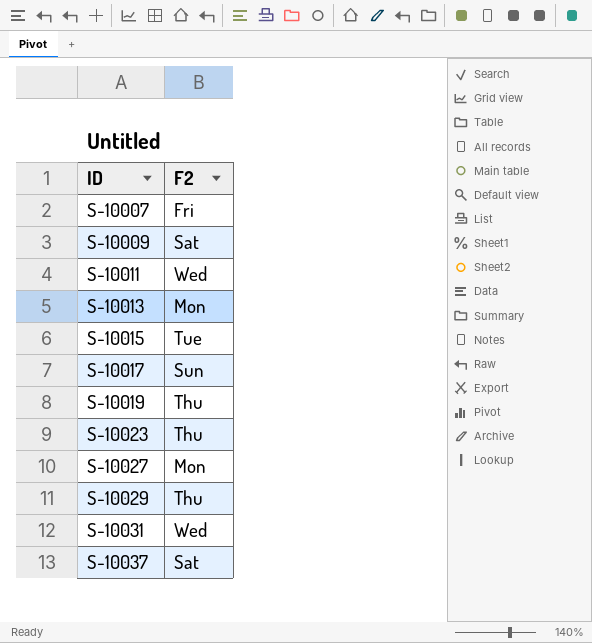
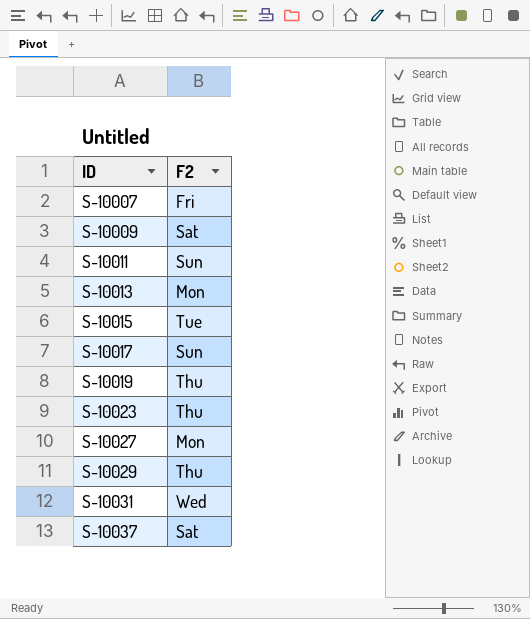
S-10011 | F2: Wed -> Sun

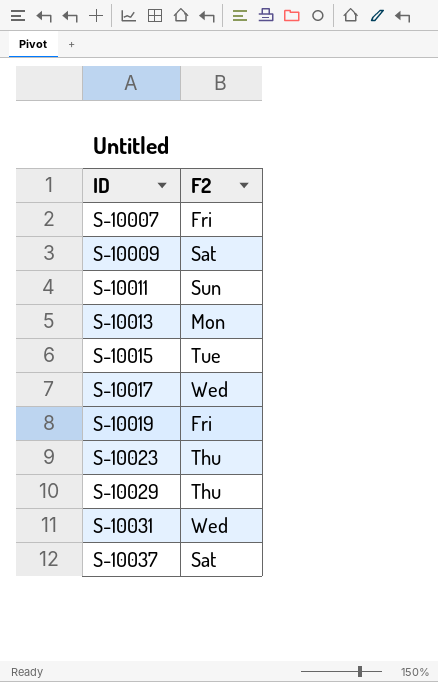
row S-10027: Mon -> none
S-10017 | F2: Sun -> Wed
S-10019 | F2: Thu -> Fri

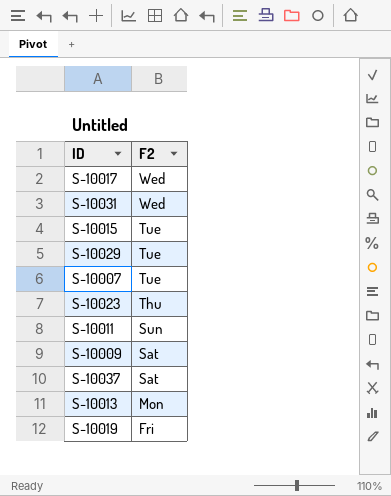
row order: ID ascending -> F2 descending
S-10029 | F2: Thu -> Tue
S-10007 | F2: Fri -> Tue

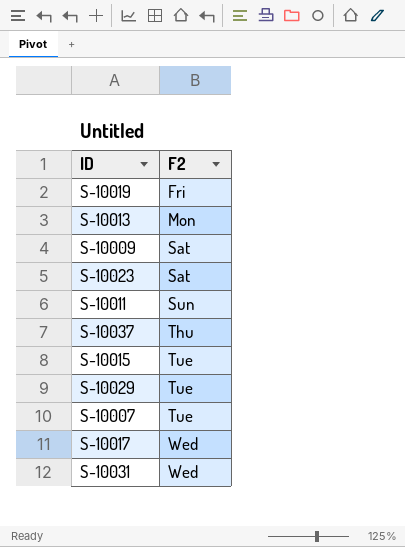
row order: F2 descending -> F2 ascending
S-10023 | F2: Thu -> Sat
S-10037 | F2: Sat -> Thu

